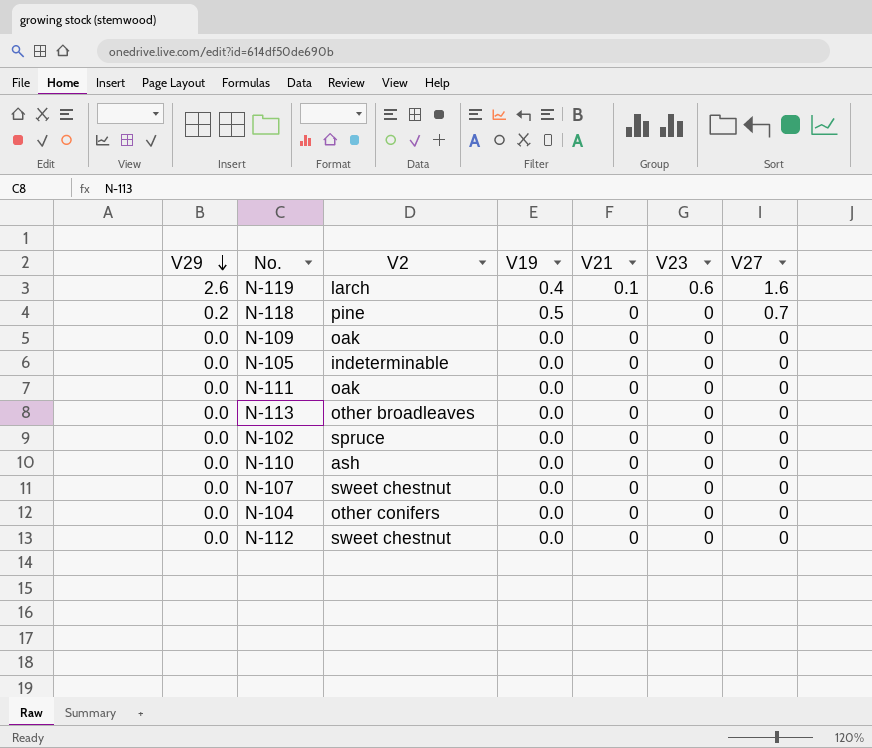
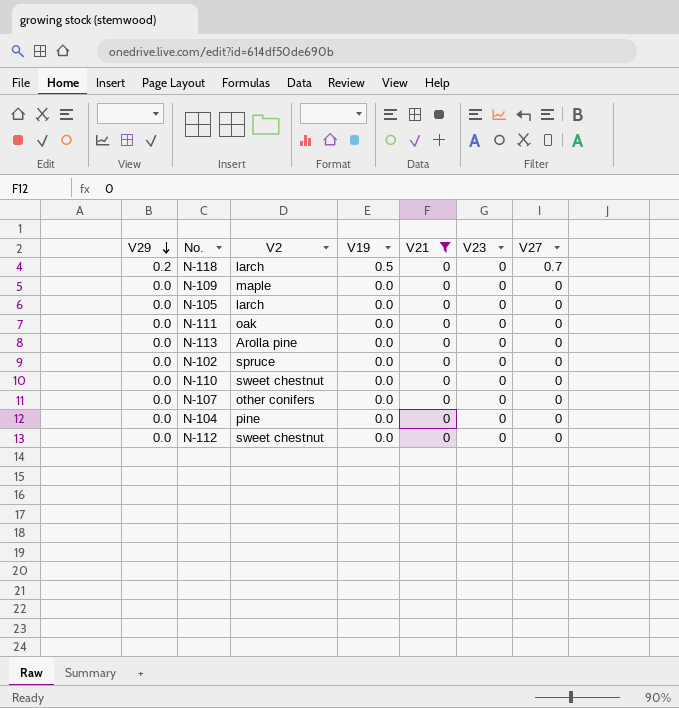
filter: none -> V21 = 0
N-118 | V2: pine -> larch
N-109 | V2: oak -> maple
N-105 | V2: indeterminable -> larch
N-113 | V2: other broadleaves -> Arolla pine
N-110 | V2: ash -> sweet chestnut
N-107 | V2: sweet chestnut -> other conifers
N-104 | V2: other conifers -> pine

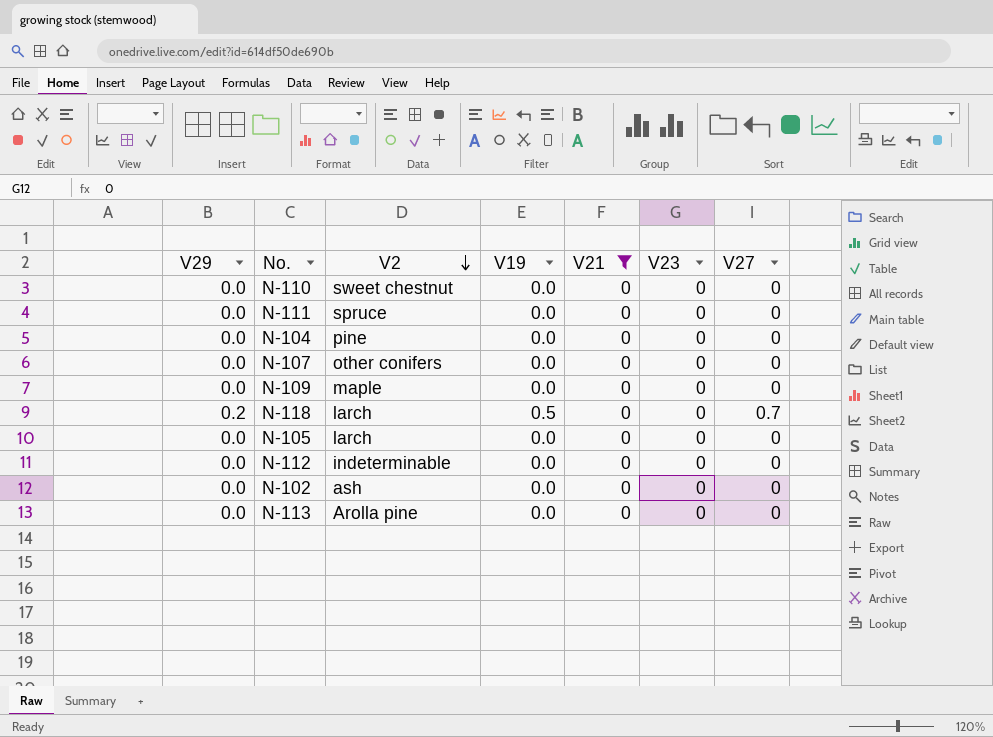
row order: V29 descending -> V2 descending
N-111 | V2: oak -> spruce
N-112 | V2: sweet chestnut -> indeterminable
N-102 | V2: spruce -> ash

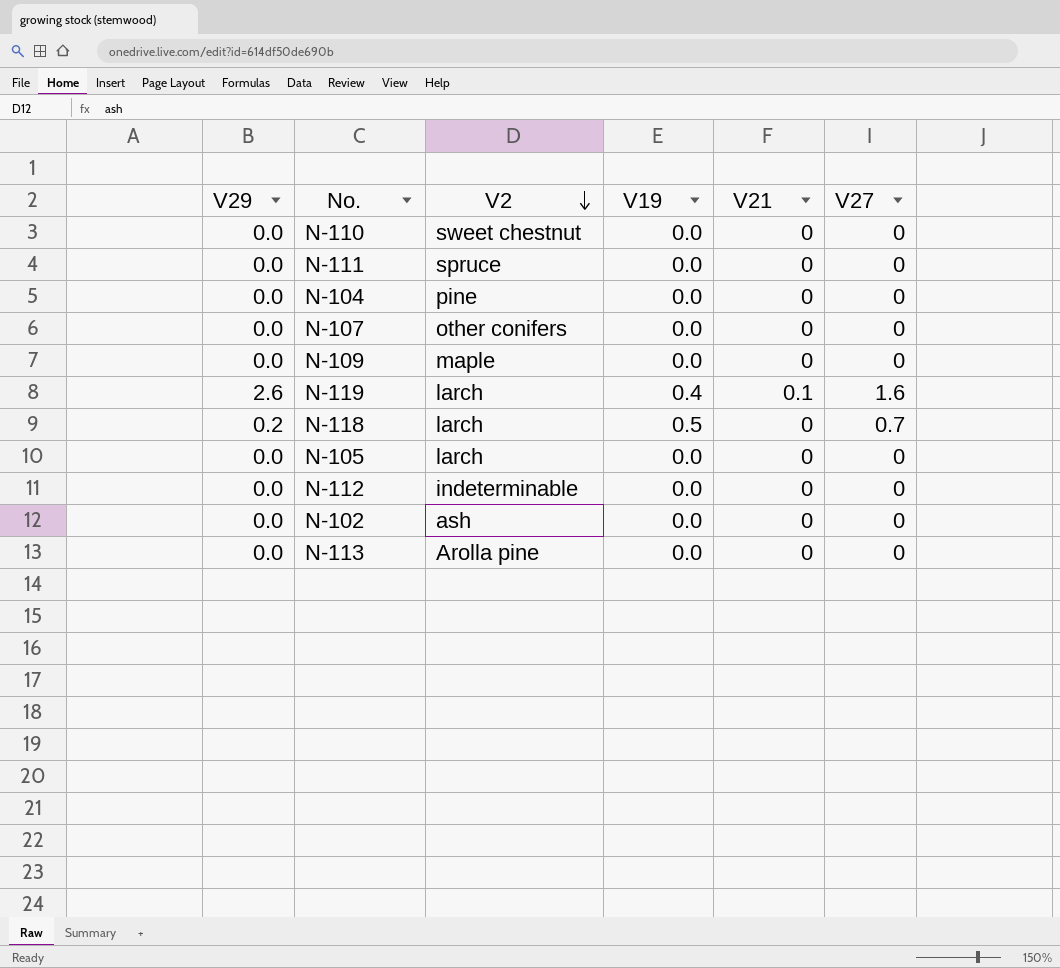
filter: V21 = 0 -> none
column V23 | position: 6 -> none

